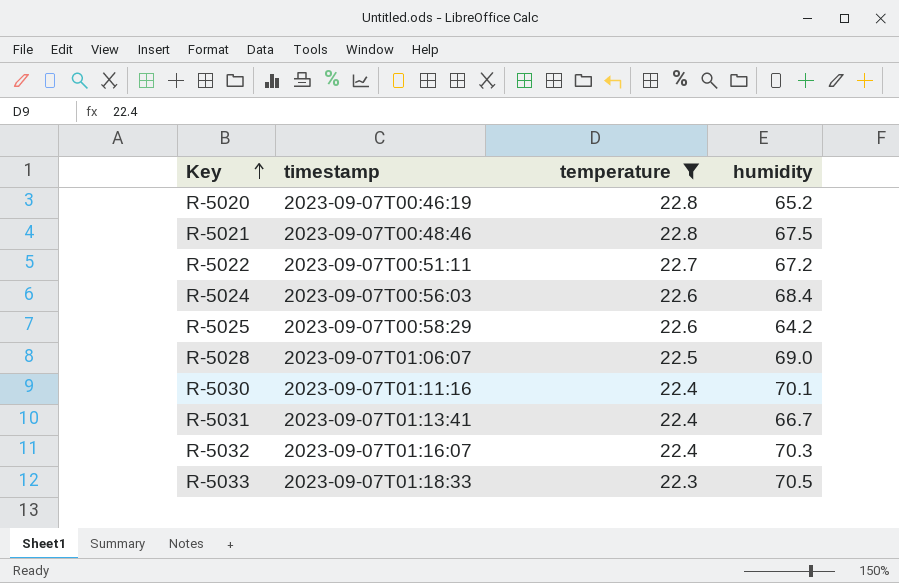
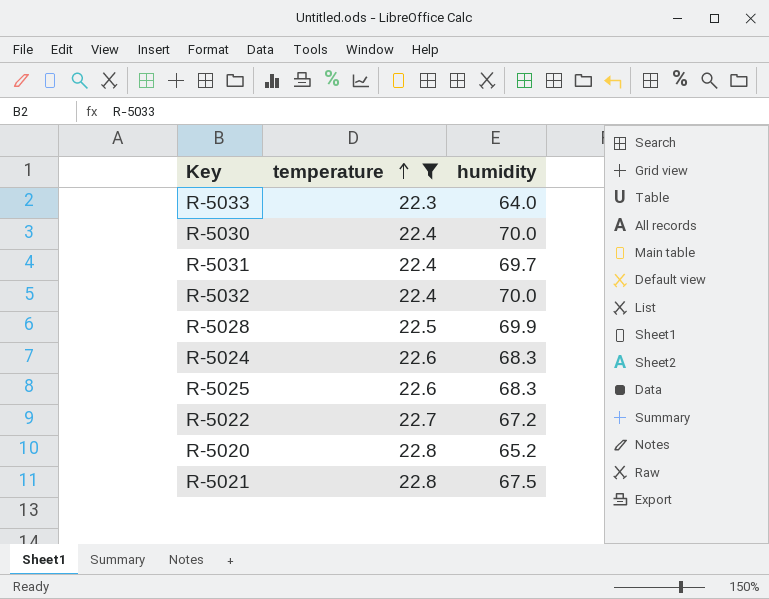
row order: Key ascending -> temperature ascending
column timestamp | position: 2 -> none
R-5033 | humidity: 70.5 -> 64.0
R-5030 | humidity: 70.1 -> 70.0
R-5031 | humidity: 66.7 -> 69.7
R-5032 | humidity: 70.3 -> 70.0
R-5028 | humidity: 69.0 -> 69.9
R-5024 | humidity: 68.4 -> 68.3
R-5025 | humidity: 64.2 -> 68.3

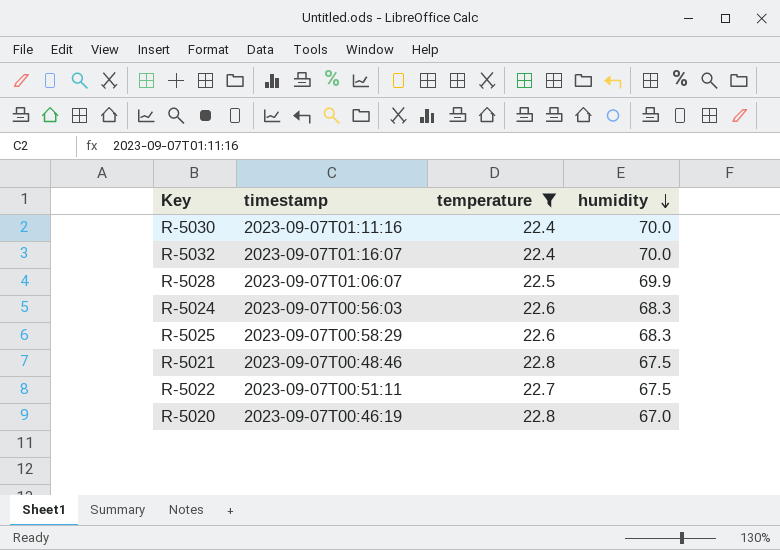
row order: temperature ascending -> humidity descending
column timestamp | position: none -> 2
row R-5033: 22.3 | 64.0 -> none
row R-5031: 22.4 | 69.7 -> none
R-5022 | humidity: 67.2 -> 67.5
R-5020 | humidity: 65.2 -> 67.0

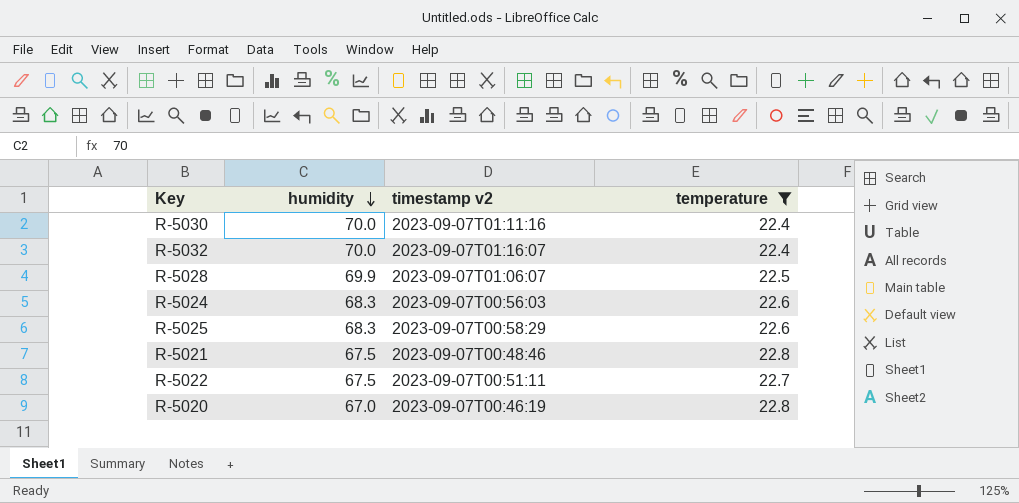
column humidity | position: 4 -> 2
column name: timestamp -> timestamp v2

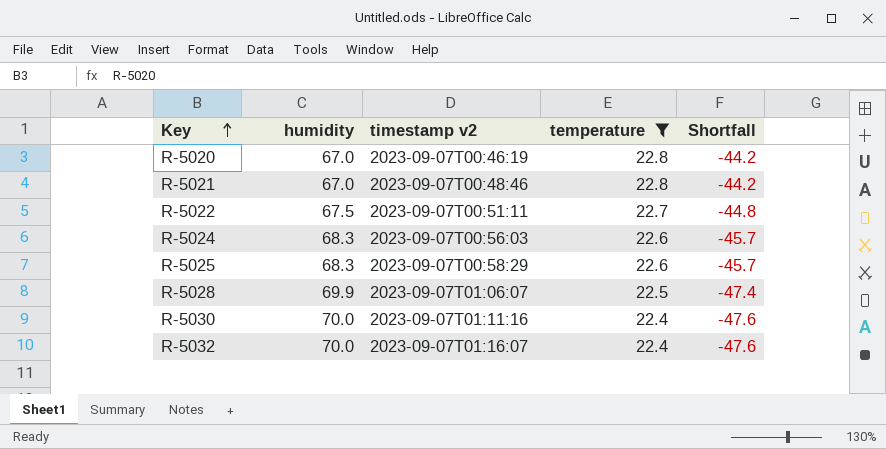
row order: humidity descending -> Key ascending
column Shortfall | formula: none -> [temperature] - [humidity]
R-5021 | humidity: 67.5 -> 67.0

